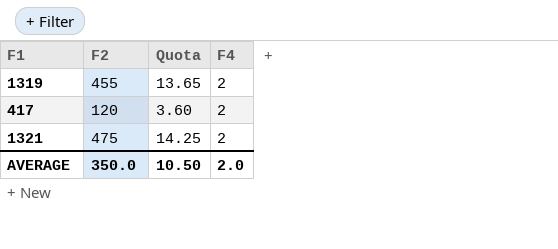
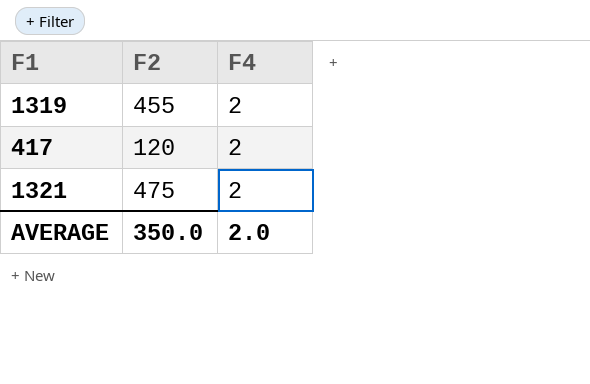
column Quota | formula: [F2] * 0.03 -> none

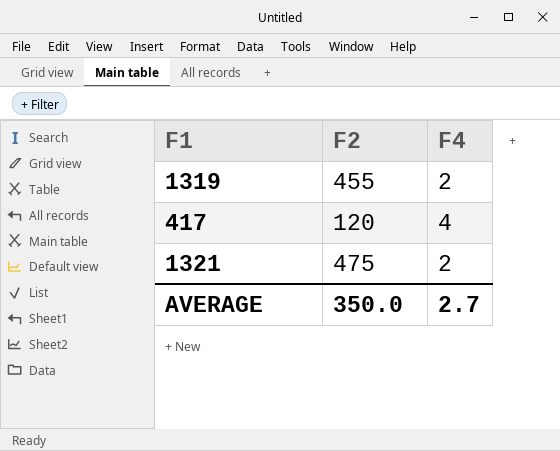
417 | F4: 2 -> 4
AVERAGE | F4: 2.0 -> 2.7

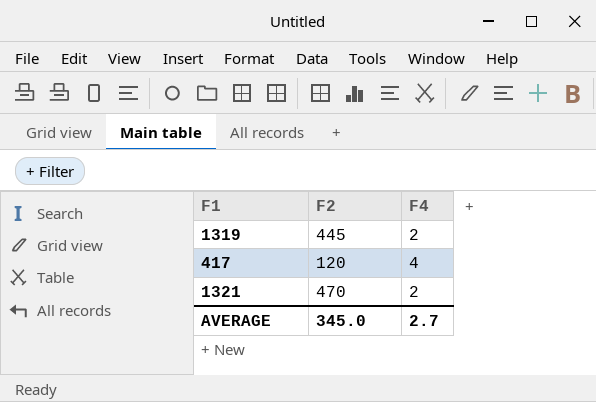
1319 | F2: 455 -> 445
1321 | F2: 475 -> 470
AVERAGE | F2: 350.0 -> 345.0

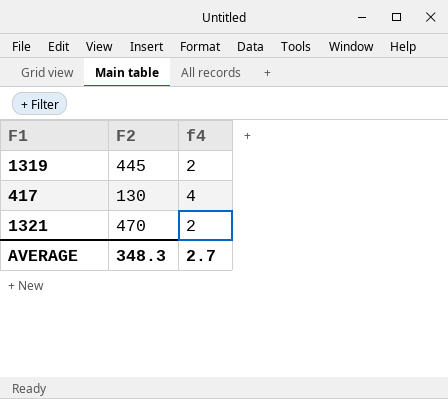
column name: F4 -> f4
417 | F2: 120 -> 130
AVERAGE | F2: 345.0 -> 348.3

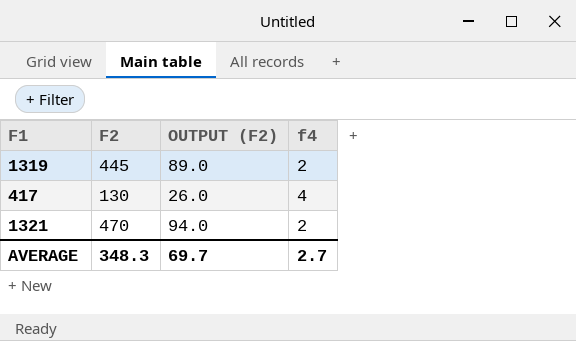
column OUTPUT (F2) | formula: none -> [F2] * 0.2

